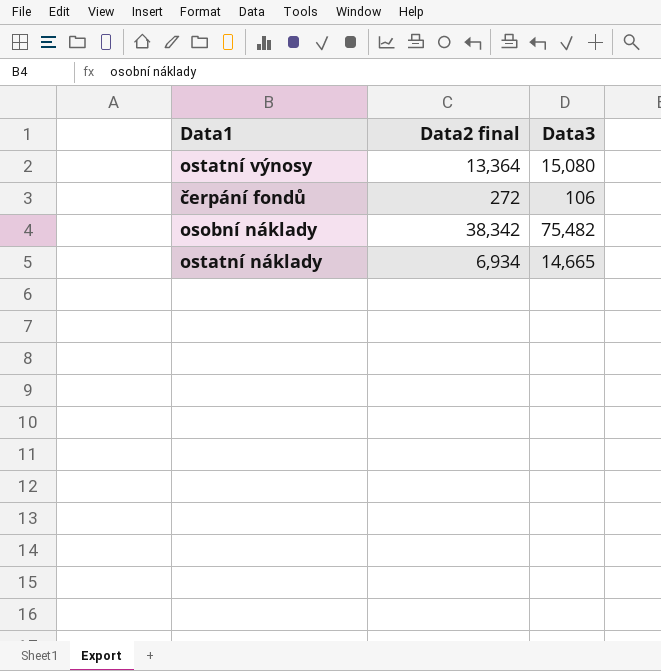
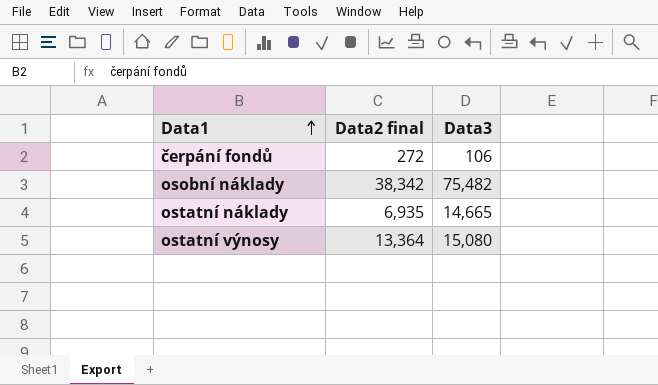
row order: none -> Data1 ascending
ostatní náklady | Data2 final: 6,934 -> 6,935

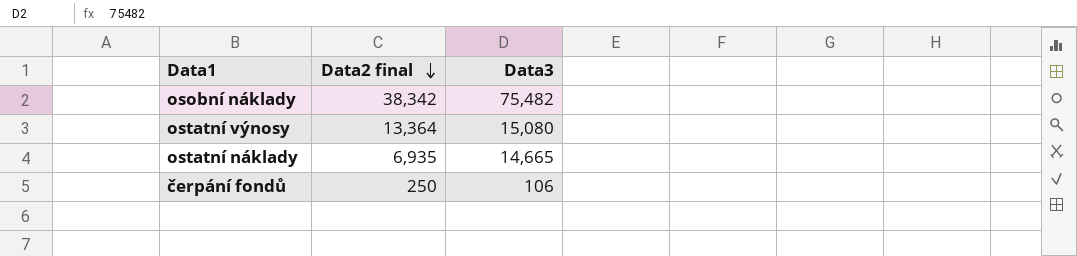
row order: Data1 ascending -> Data2 final descending
čerpání fondů | Data2 final: 272 -> 250

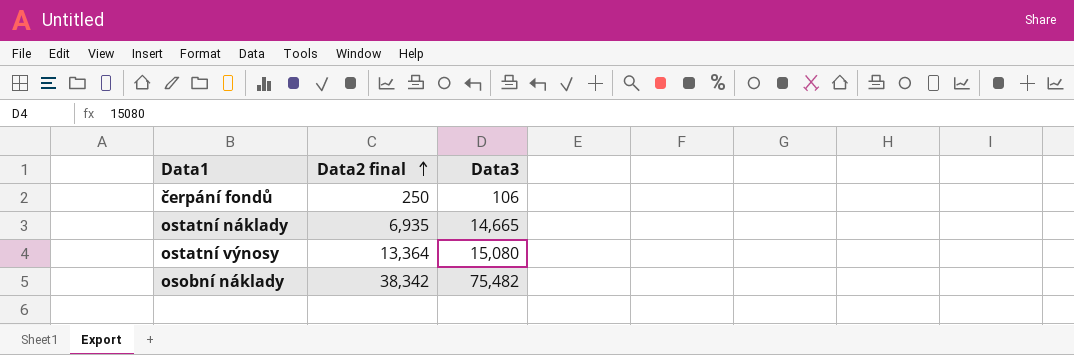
row order: Data2 final descending -> Data2 final ascending

